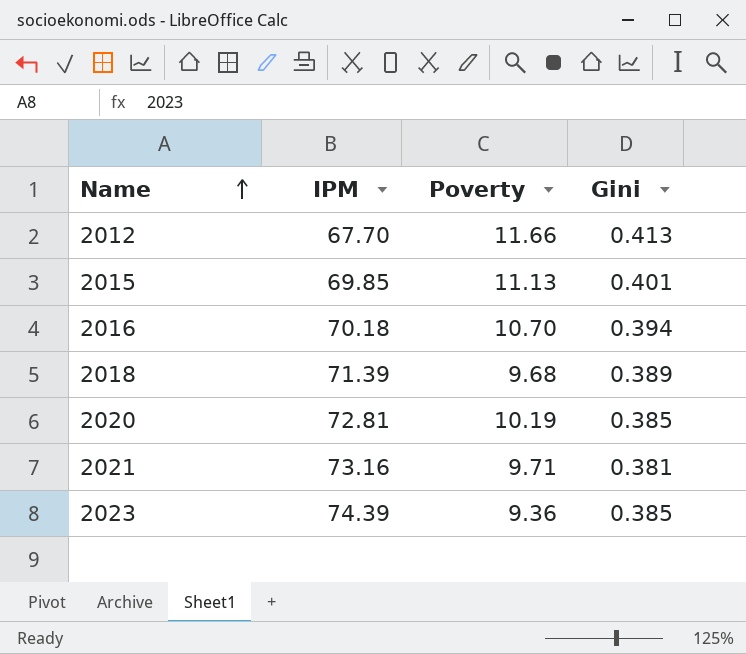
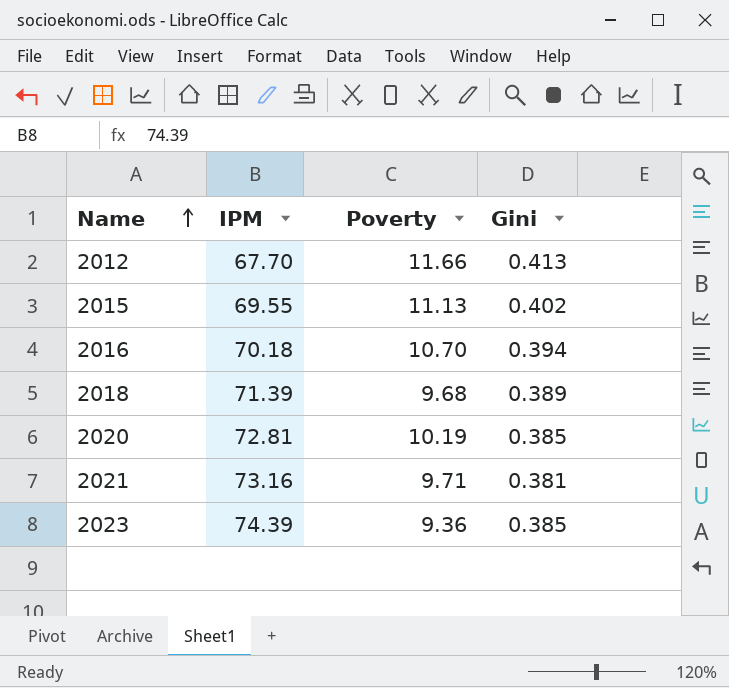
2015 | IPM: 69.85 -> 69.55
2015 | Gini: 0.401 -> 0.402

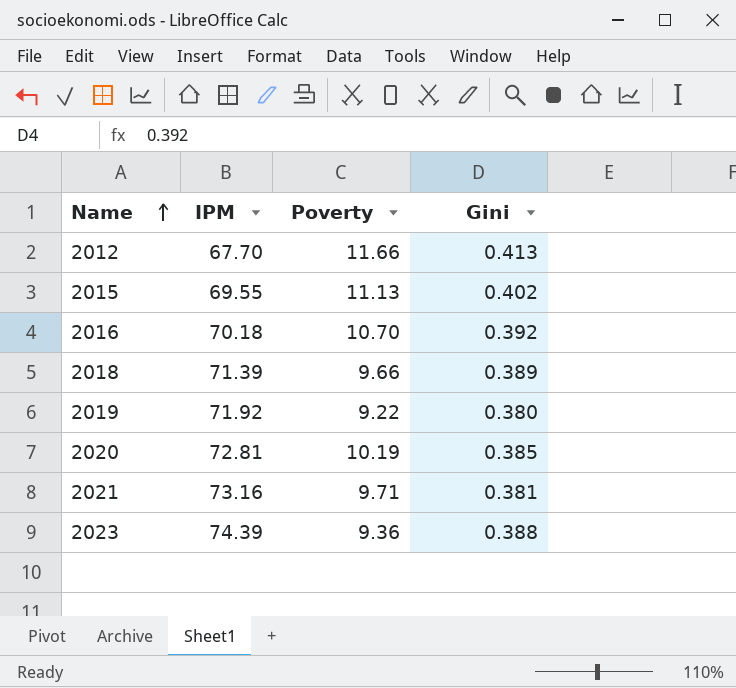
2016 | Gini: 0.394 -> 0.392
2018 | Poverty: 9.68 -> 9.66
row 2019: none -> 71.92 | 9.22 | 0.380
2023 | Gini: 0.385 -> 0.388

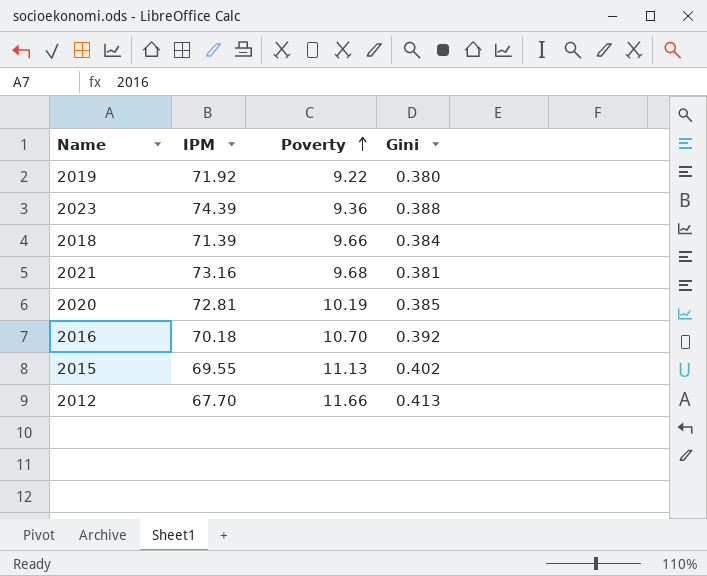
row order: Name ascending -> Poverty ascending
2018 | Gini: 0.389 -> 0.384
2021 | Poverty: 9.71 -> 9.68

